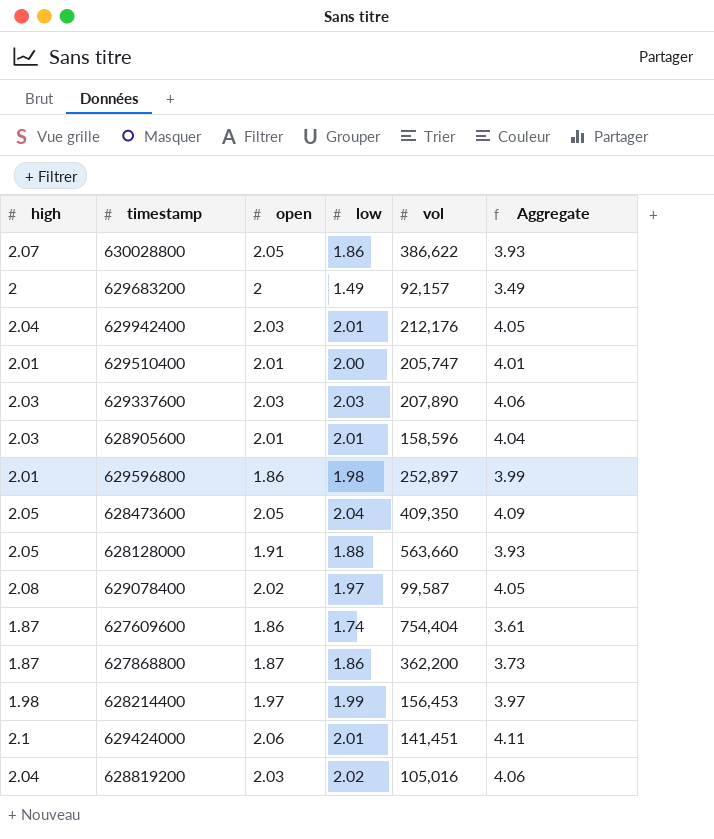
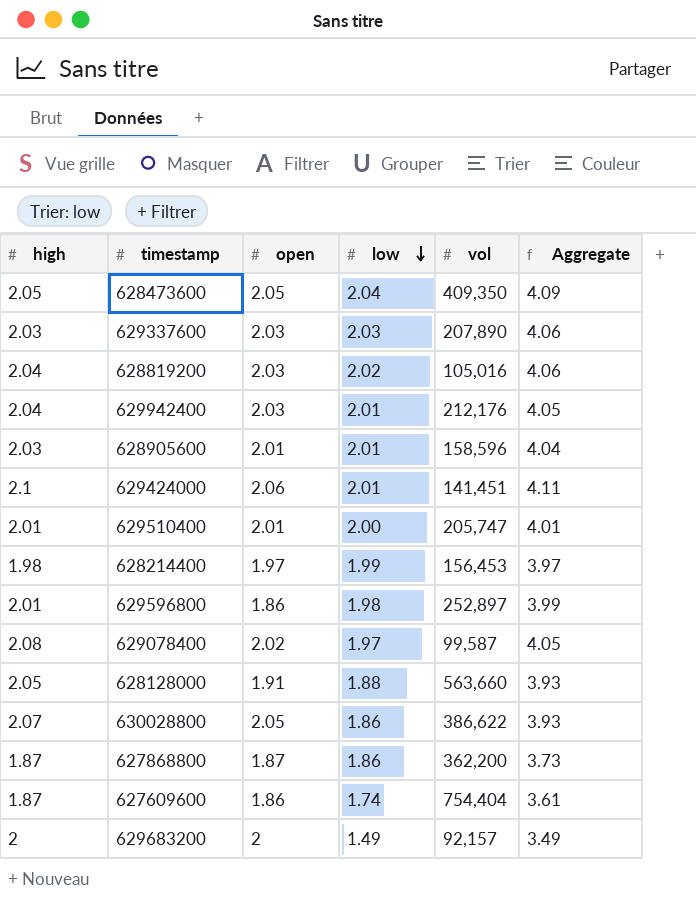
row order: none -> low descending

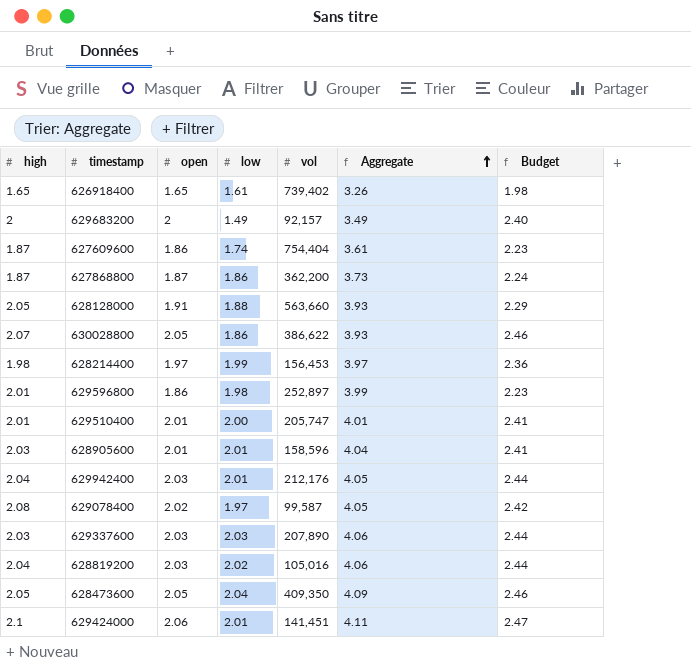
row order: low descending -> Aggregate ascending
column Budget | formula: none -> [open] * 1.2
row 626918400: none -> 1.65 | 1.65 | 1.61 | 739,402 | 3.26 | 1.98

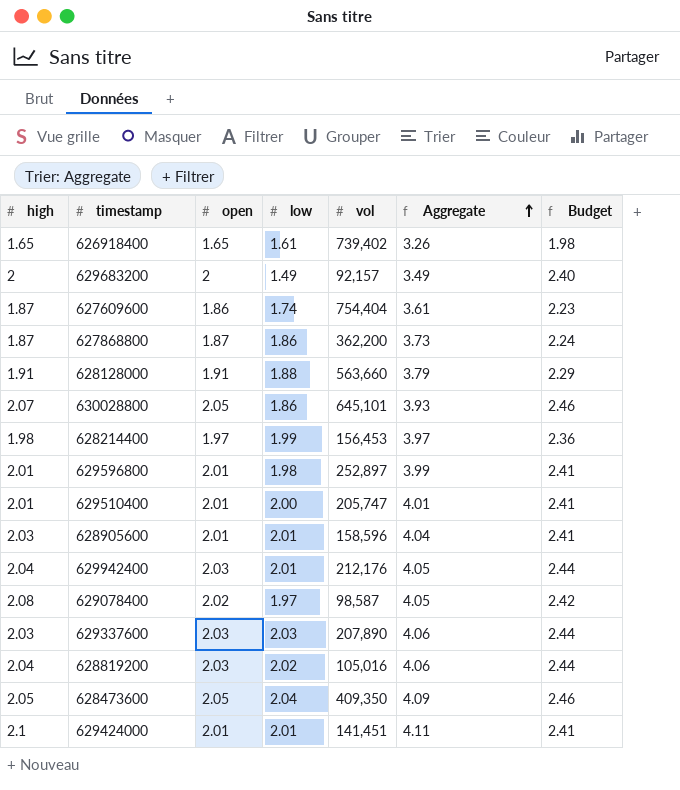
628128000 | high: 2.05 -> 1.91
628128000 | Aggregate: 3.93 -> 3.79
630028800 | vol: 386,622 -> 645,101
629596800 | open: 1.86 -> 2.01
629596800 | Budget: 2.23 -> 2.41
629078400 | vol: 99,587 -> 98,587
629424000 | open: 2.06 -> 2.01
629424000 | Budget: 2.47 -> 2.41

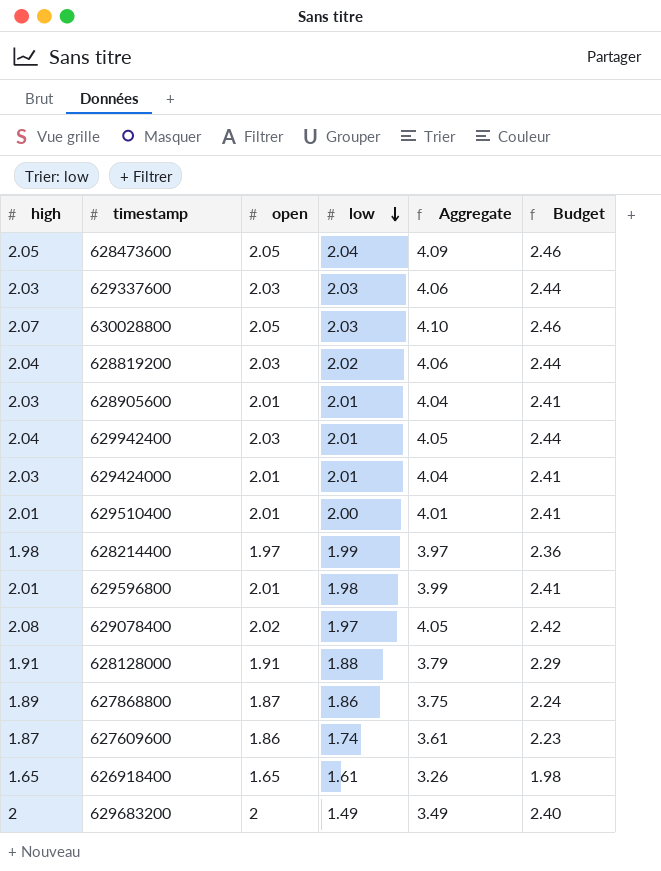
row order: Aggregate ascending -> low descending
column vol | position: 5 -> none
630028800 | low: 1.86 -> 2.03
630028800 | Aggregate: 3.93 -> 4.10
629424000 | high: 2.1 -> 2.03
629424000 | Aggregate: 4.11 -> 4.04
627868800 | high: 1.87 -> 1.89
627868800 | Aggregate: 3.73 -> 3.75

